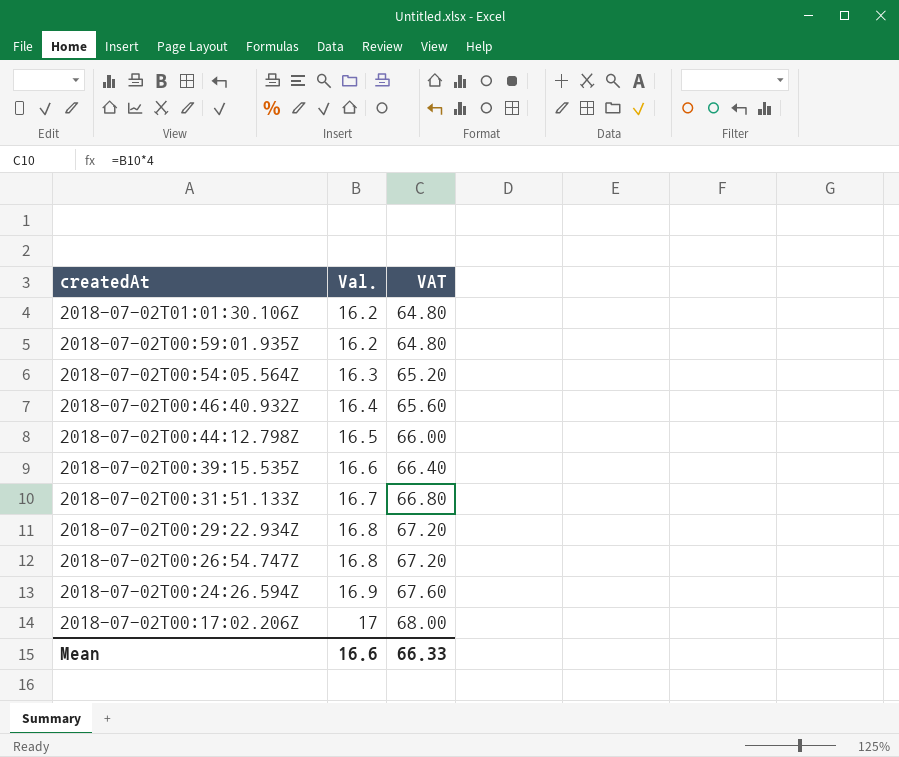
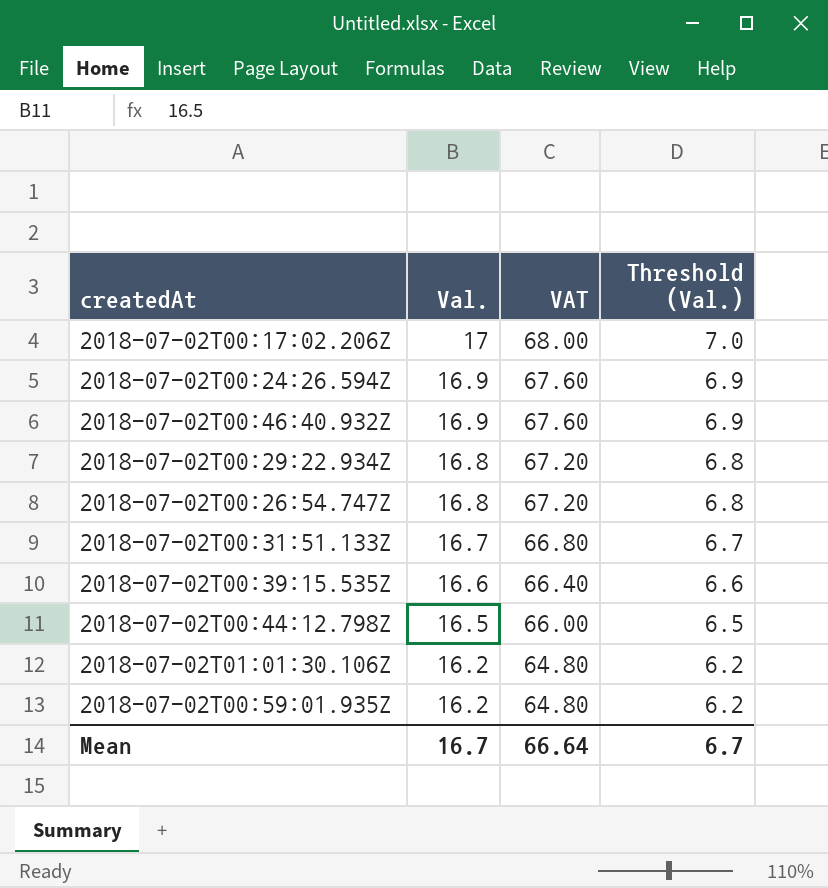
row order: createdAt descending -> Val. descending
column Threshold (Val.) | formula: none -> [Val.] - 10
row 2018-07-02T00:54:05.564Z: 16.3 | 65.20 -> none
2018-07-02T00:46:40.932Z | Val.: 16.4 -> 16.9
2018-07-02T00:46:40.932Z | VAT: 65.60 -> 67.60
Mean | Val.: 16.6 -> 16.7
Mean | VAT: 66.33 -> 66.64

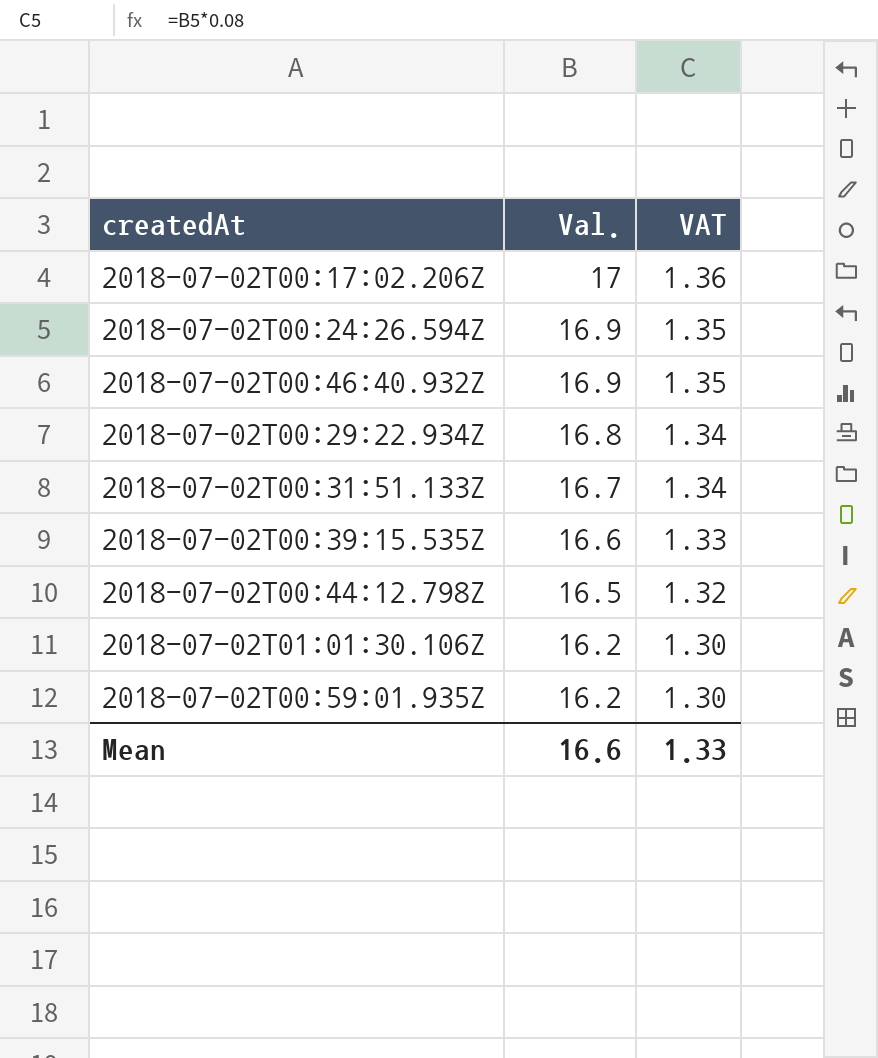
column Threshold (Val.) | formula: [Val.] - 10 -> none
column VAT | formula: [Val.] * 4 -> [Val.] * 0.08
row 2018-07-02T00:26:54.747Z: 16.8 | 67.20 | 6.8 -> none
Mean | Val.: 16.7 -> 16.6
Mean | VAT: 66.64 -> 1.33

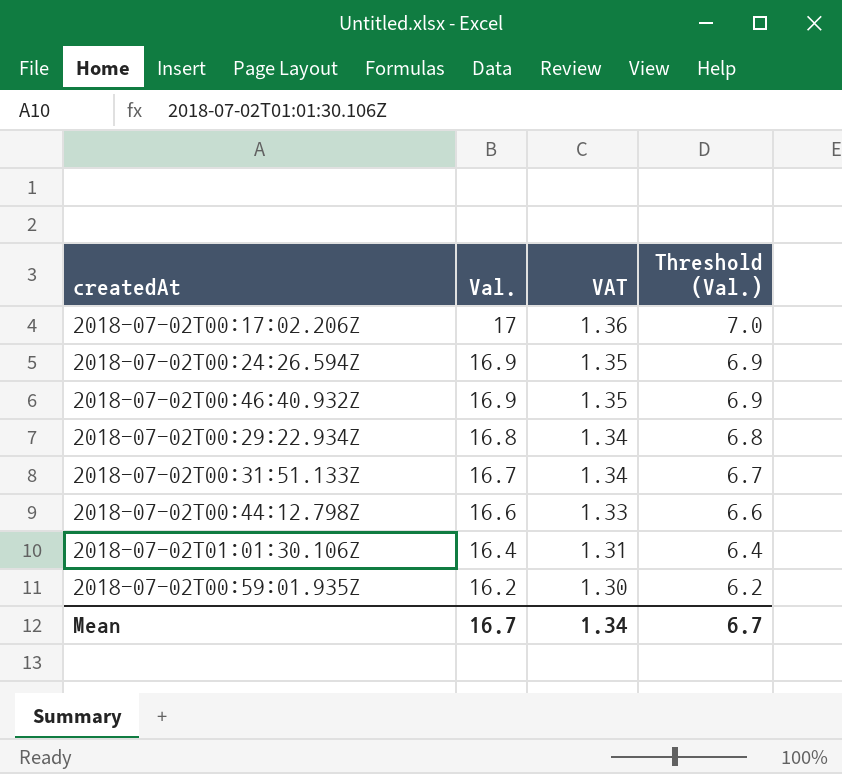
column Threshold (Val.) | formula: none -> [Val.] - 10
row 2018-07-02T00:39:15.535Z: 16.6 | 1.33 -> none
2018-07-02T00:44:12.798Z | Val.: 16.5 -> 16.6
2018-07-02T00:44:12.798Z | VAT: 1.32 -> 1.33
2018-07-02T01:01:30.106Z | Val.: 16.2 -> 16.4
2018-07-02T01:01:30.106Z | VAT: 1.30 -> 1.31
Mean | Val.: 16.6 -> 16.7
Mean | VAT: 1.33 -> 1.34

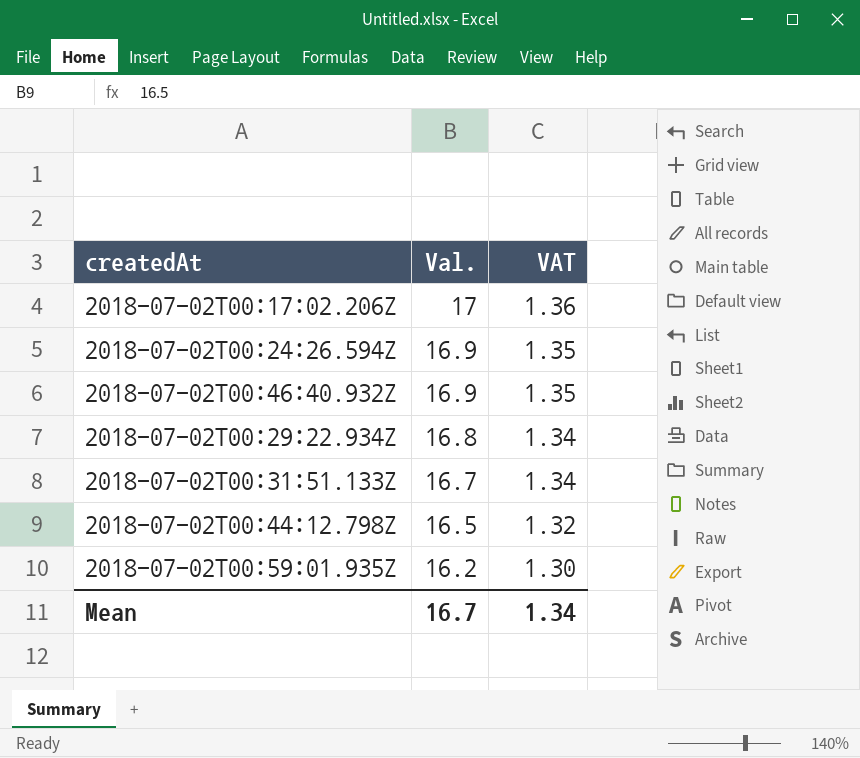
column Threshold (Val.) | formula: [Val.] - 10 -> none
row 2018-07-02T01:01:30.106Z: 16.4 | 1.31 | 6.4 -> none
2018-07-02T00:44:12.798Z | Val.: 16.6 -> 16.5
2018-07-02T00:44:12.798Z | VAT: 1.33 -> 1.32

